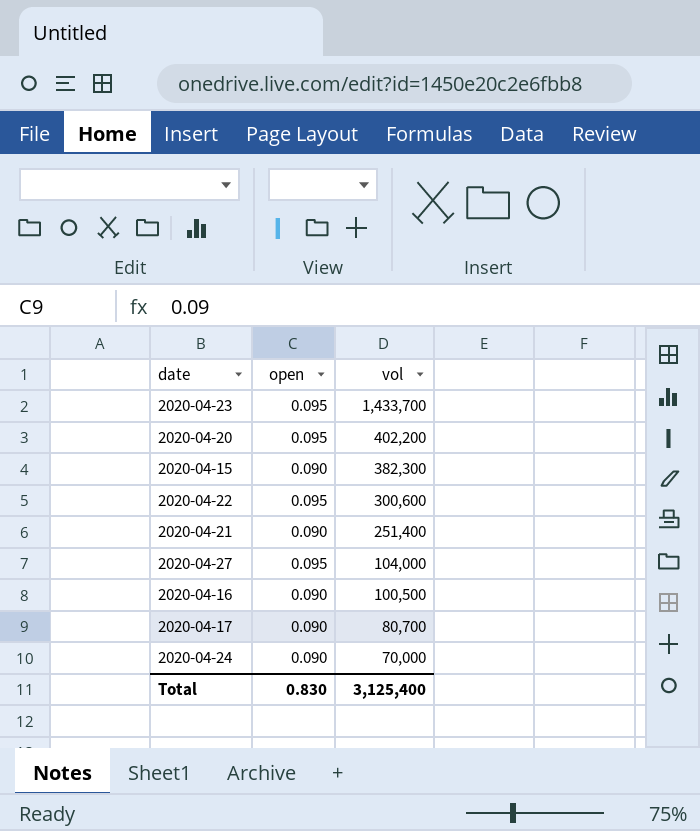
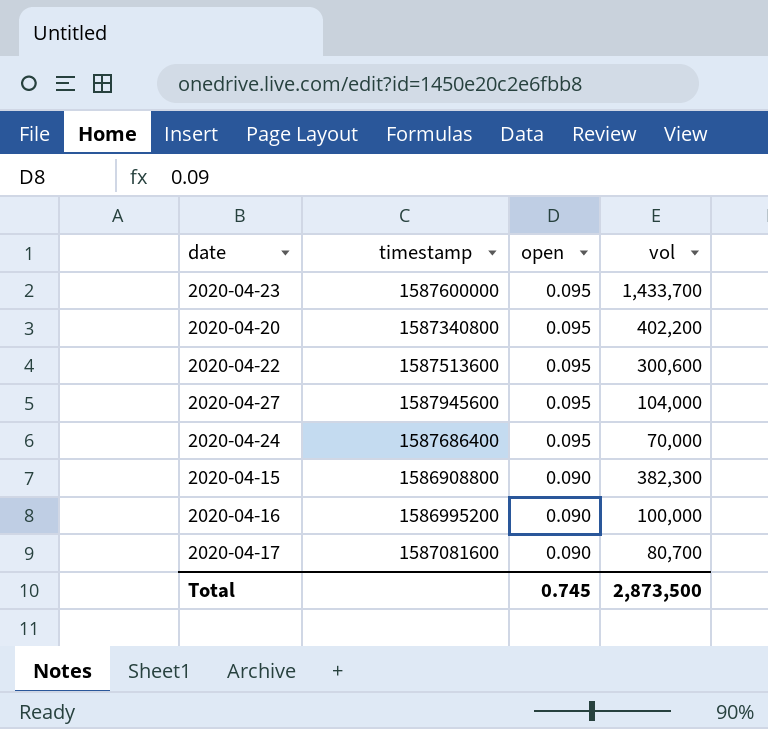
row order: vol descending -> open descending
column timestamp | position: none -> 2
row 2020-04-21: 0.090 | 251,400 -> none
2020-04-24 | open: 0.090 -> 0.095
2020-04-16 | vol: 100,500 -> 100,000
Total | open: 0.830 -> 0.745
Total | vol: 3,125,400 -> 2,873,500

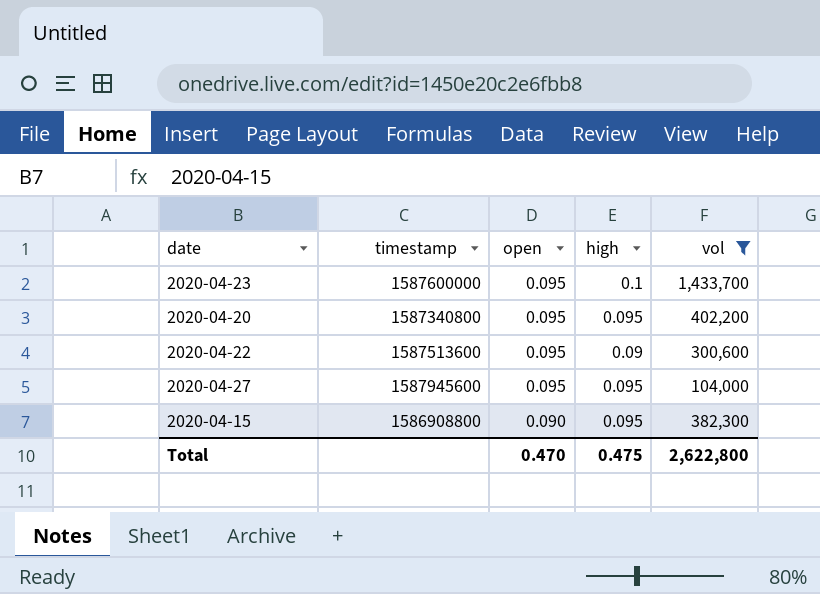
filter: none -> vol >= 104,000
column high | position: none -> 4
Total | open: 0.745 -> 0.470
Total | vol: 2,873,500 -> 2,622,800

